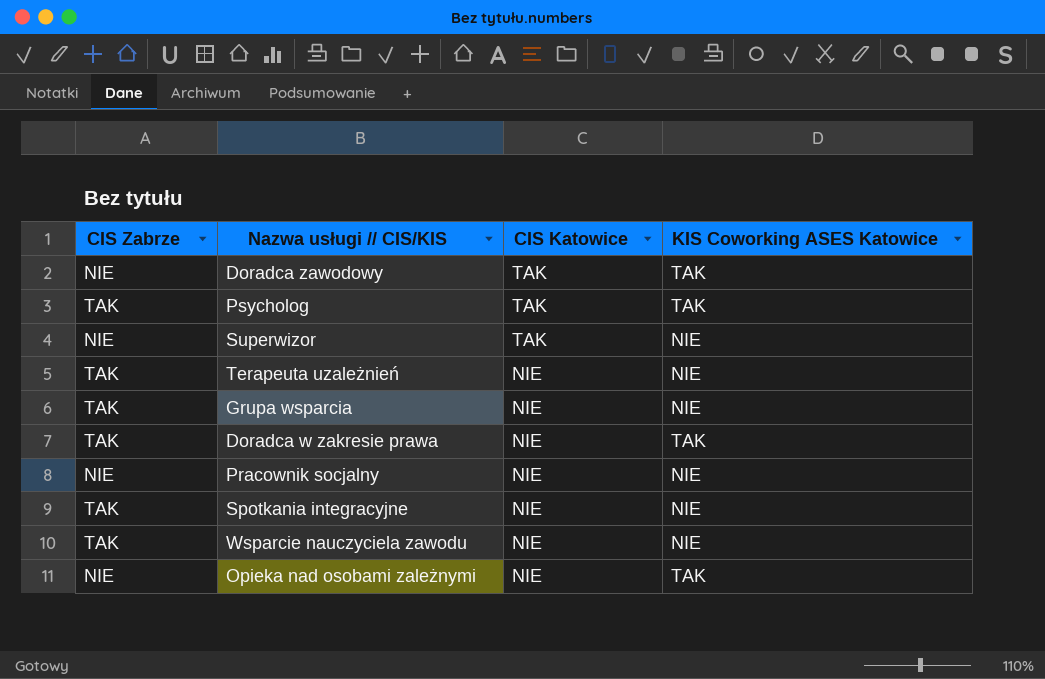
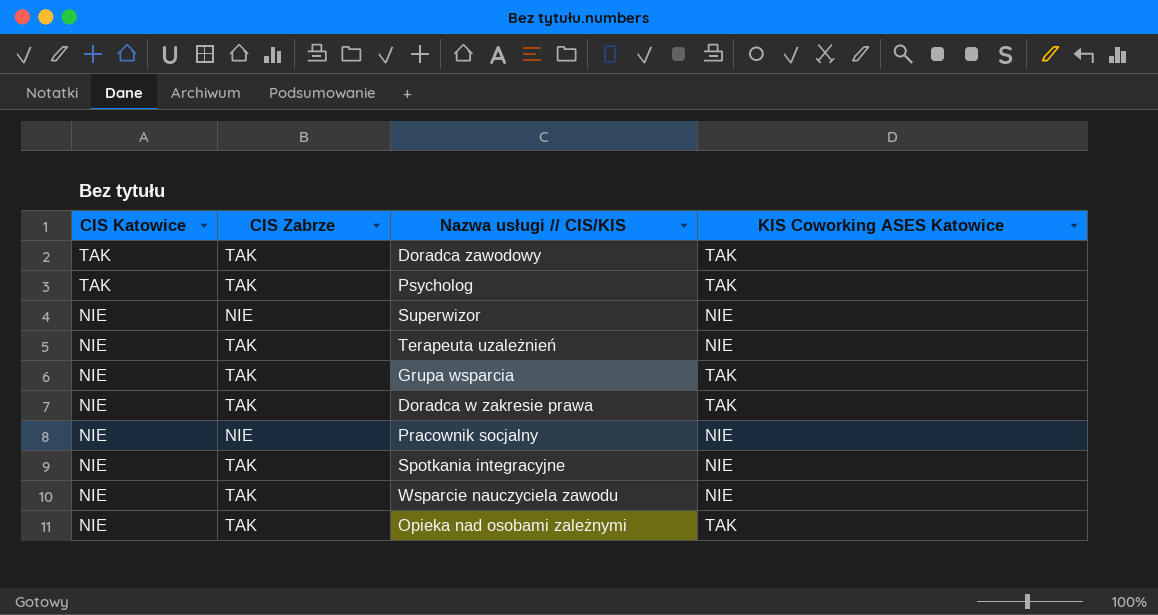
column CIS Katowice | position: 3 -> 1
Doradca zawodowy | CIS Zabrze: NIE -> TAK
Superwizor | CIS Katowice: TAK -> NIE
Grupa wsparcia | KIS Coworking ASES Katowice: NIE -> TAK
Opieka nad osobami zależnymi | CIS Zabrze: NIE -> TAK

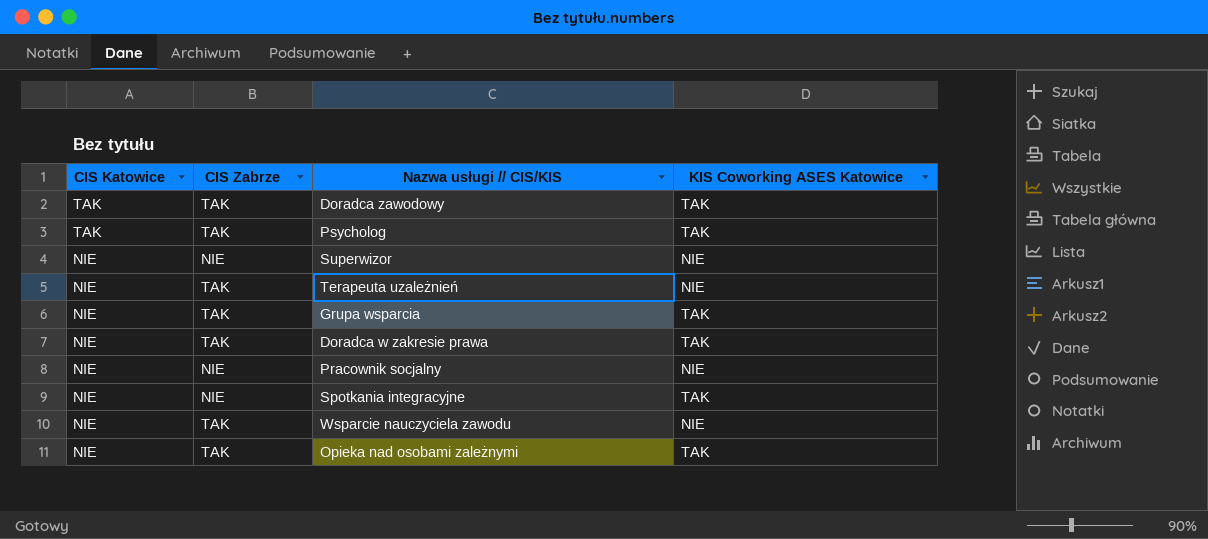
Spotkania integracyjne | CIS Zabrze: TAK -> NIE
Spotkania integracyjne | KIS Coworking ASES Katowice: NIE -> TAK

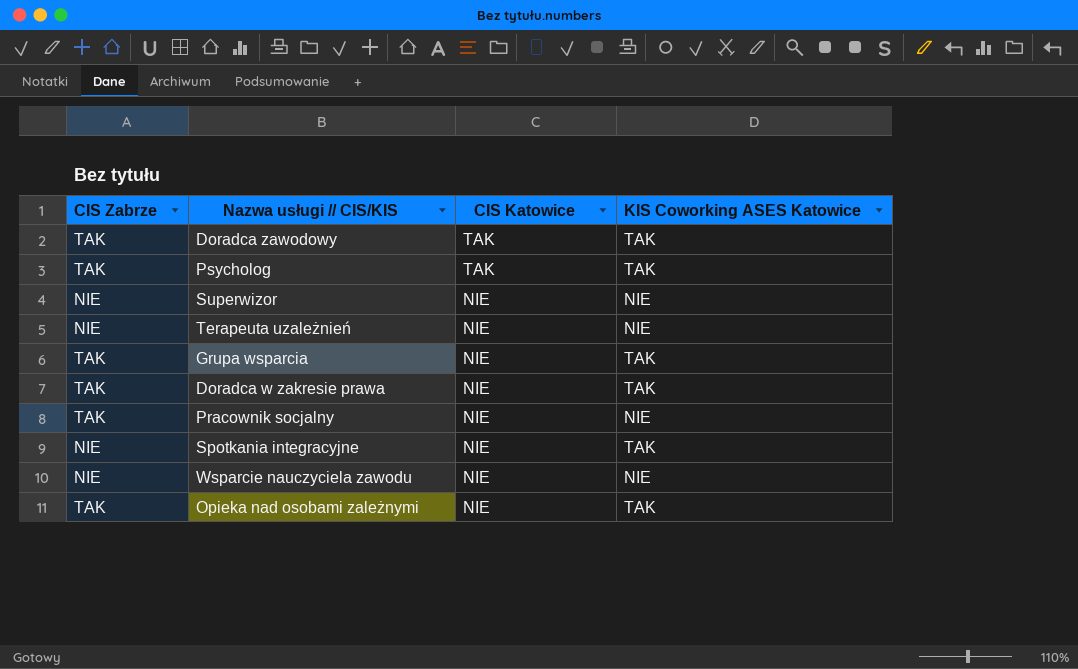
column CIS Katowice | position: 1 -> 3
Terapeuta uzależnień | CIS Zabrze: TAK -> NIE
Pracownik socjalny | CIS Zabrze: NIE -> TAK
Wsparcie nauczyciela zawodu | CIS Zabrze: TAK -> NIE

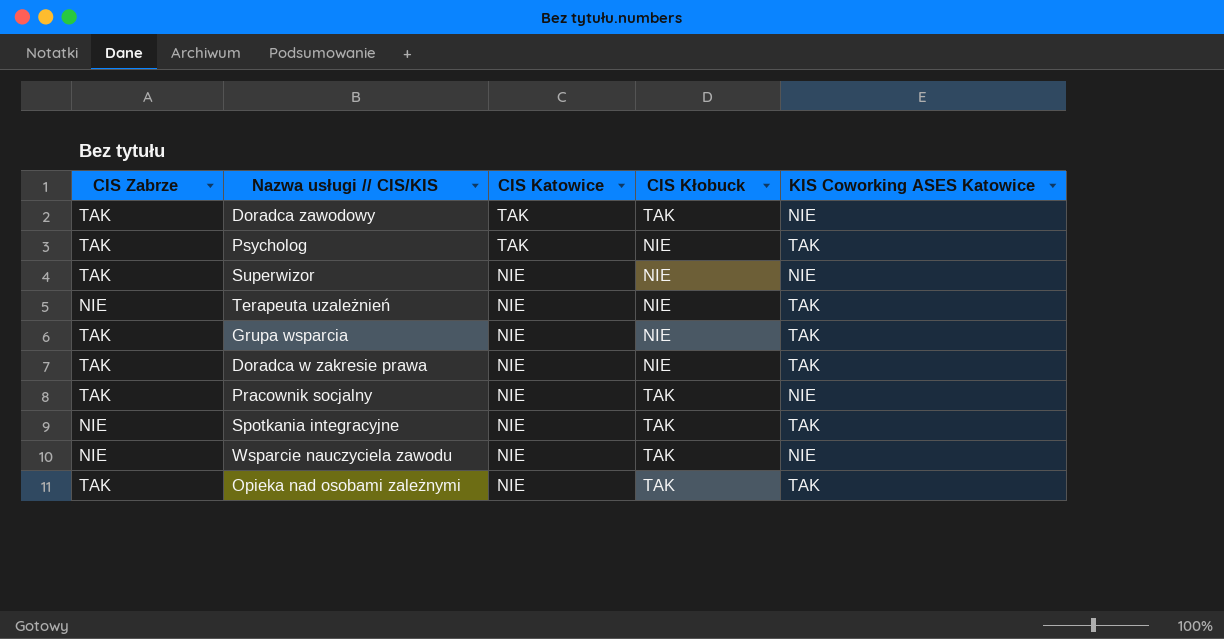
column CIS Kłobuck | position: none -> 4
Doradca zawodowy | KIS Coworking ASES Katowice: TAK -> NIE
Superwizor | CIS Zabrze: NIE -> TAK
Terapeuta uzależnień | KIS Coworking ASES Katowice: NIE -> TAK

